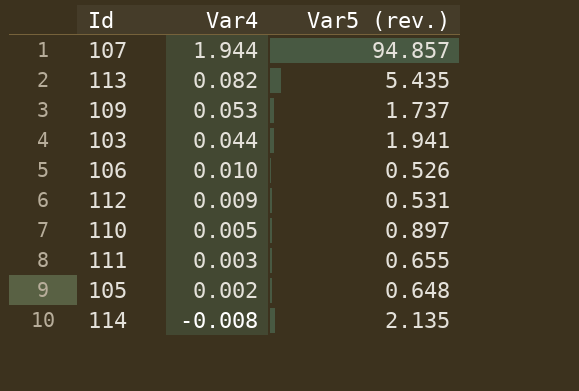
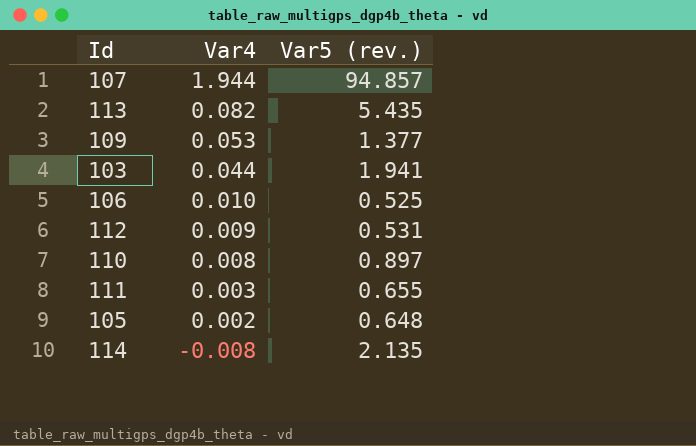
109 | Var5 (rev.): 1.737 -> 1.377
106 | Var5 (rev.): 0.526 -> 0.525
110 | Var4: 0.005 -> 0.008

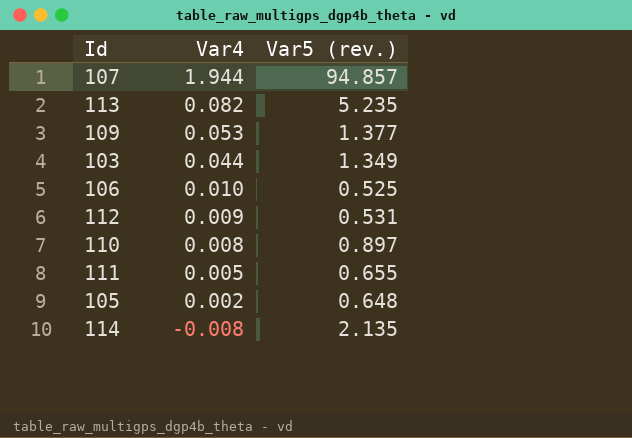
113 | Var5 (rev.): 5.435 -> 5.235
103 | Var5 (rev.): 1.941 -> 1.349
111 | Var4: 0.003 -> 0.005

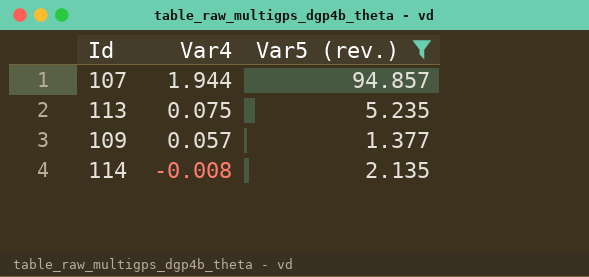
filter: none -> Var5 (rev.) >= 1.377
113 | Var4: 0.082 -> 0.075
109 | Var4: 0.053 -> 0.057

